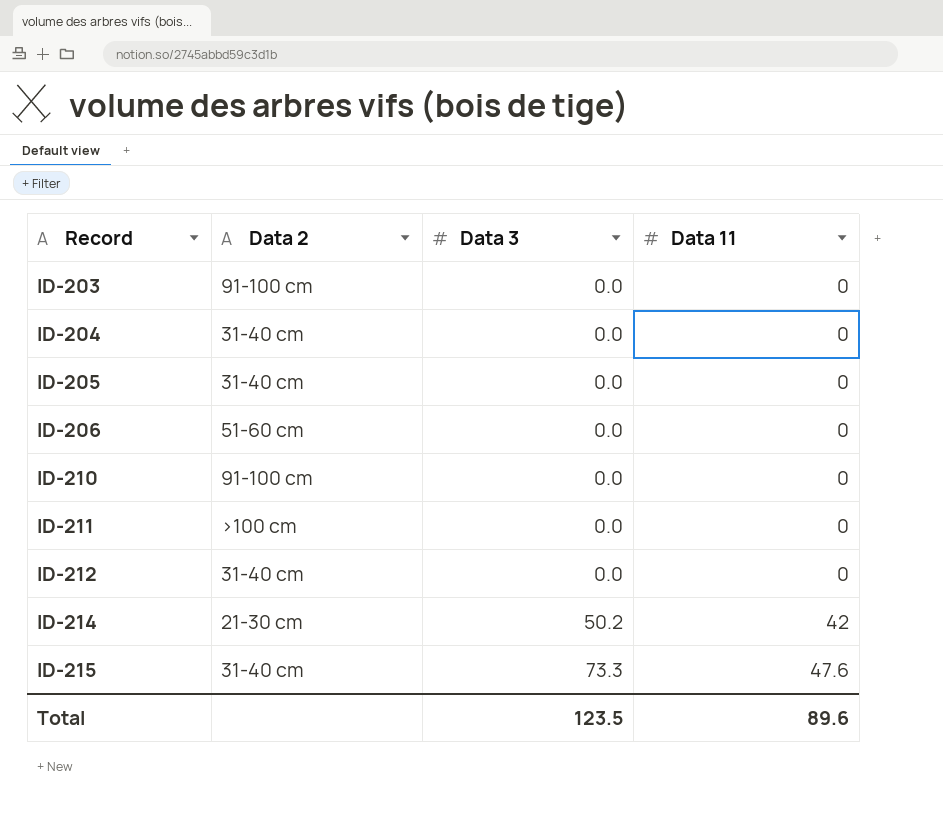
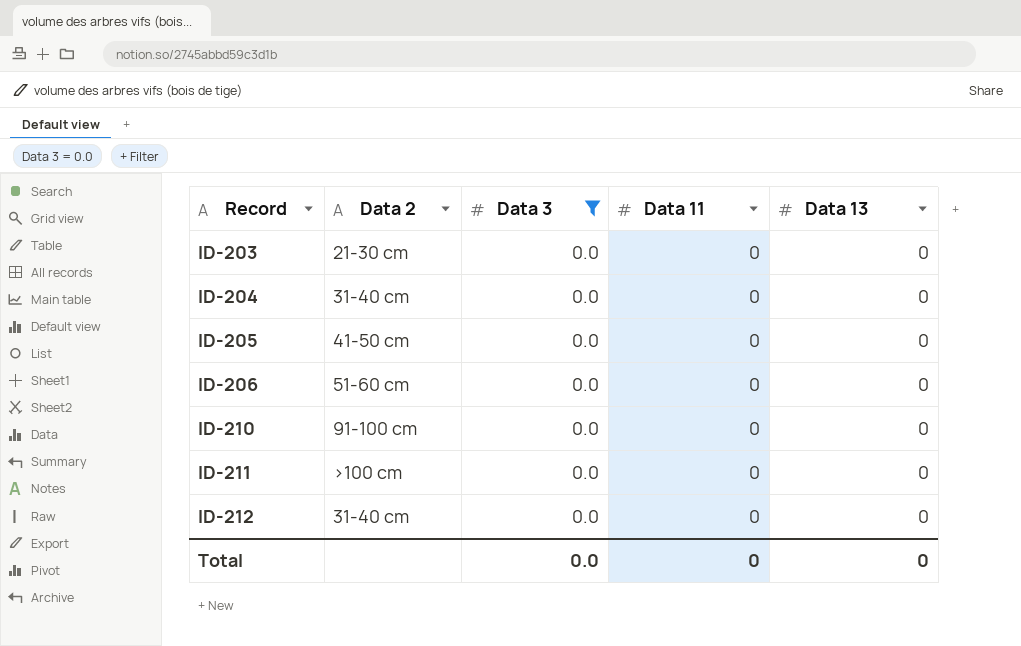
filter: none -> Data 3 = 0.0
column Data 13 | position: none -> 5
ID-203 | Data 2: 91-100 cm -> 21-30 cm
ID-205 | Data 2: 31-40 cm -> 41-50 cm
Total | Data 3: 123.5 -> 0.0
Total | Data 11: 89.6 -> 0

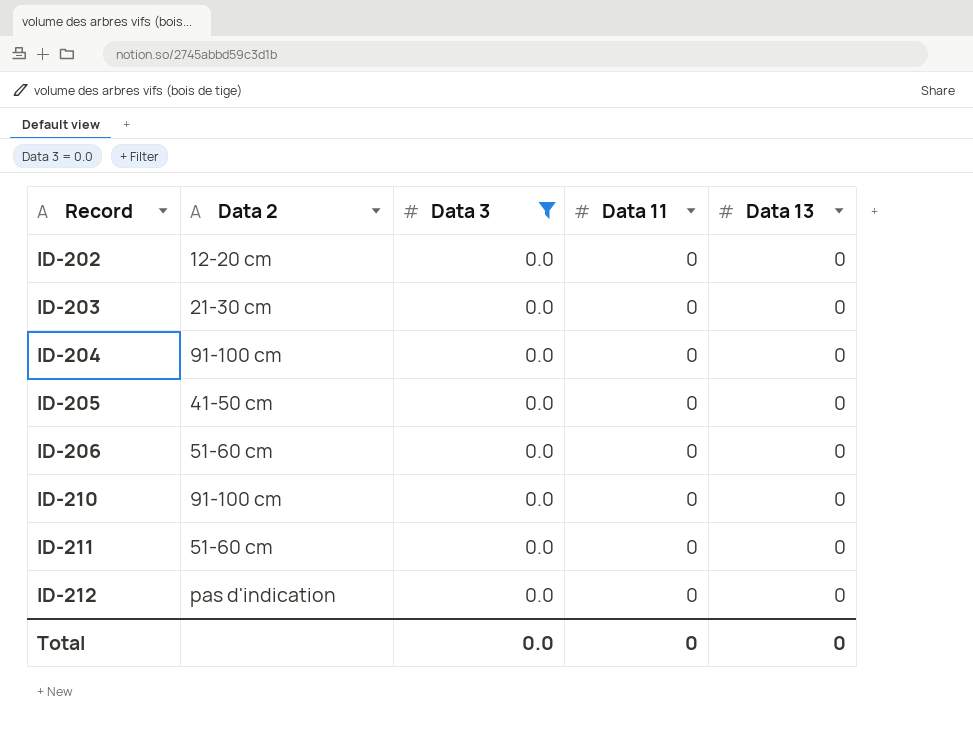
row ID-202: none -> 12-20 cm | 0.0 | 0 | 0
ID-204 | Data 2: 31-40 cm -> 91-100 cm
ID-211 | Data 2: >100 cm -> 51-60 cm
ID-212 | Data 2: 31-40 cm -> pas d'indication

